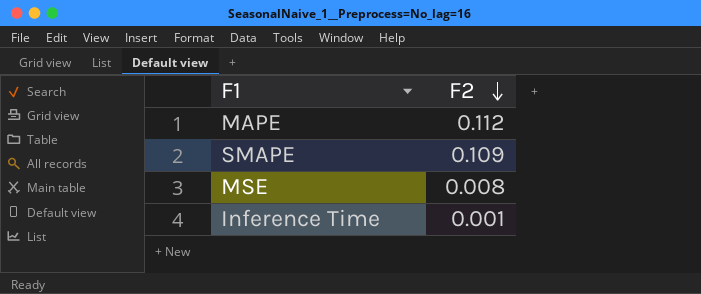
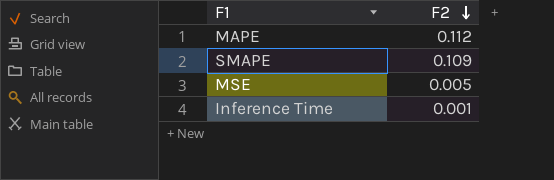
MSE | F2: 0.008 -> 0.005

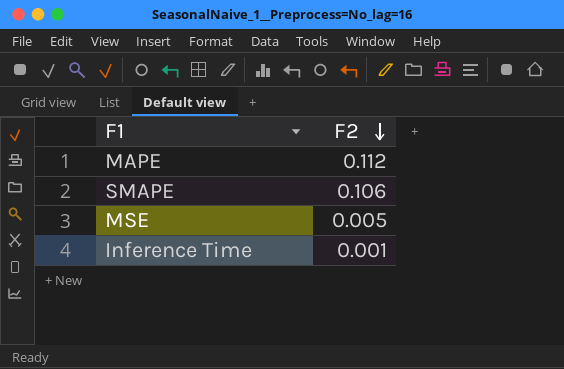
SMAPE | F2: 0.109 -> 0.106

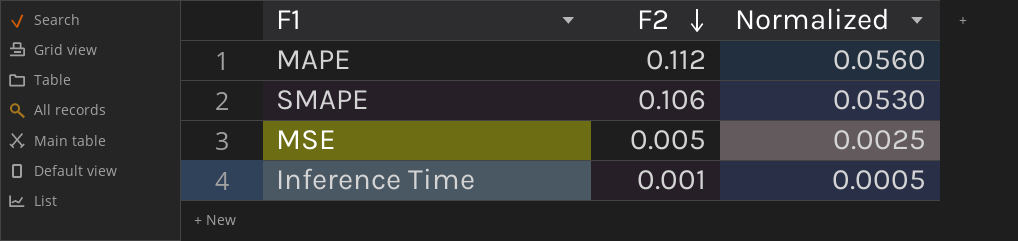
column Normalized | formula: none -> [F2] * 0.5

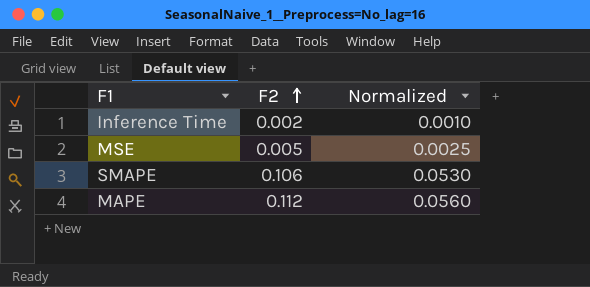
row order: F2 descending -> F2 ascending
Inference Time | F2: 0.001 -> 0.002
Inference Time | Normalized: 0.0005 -> 0.0010

